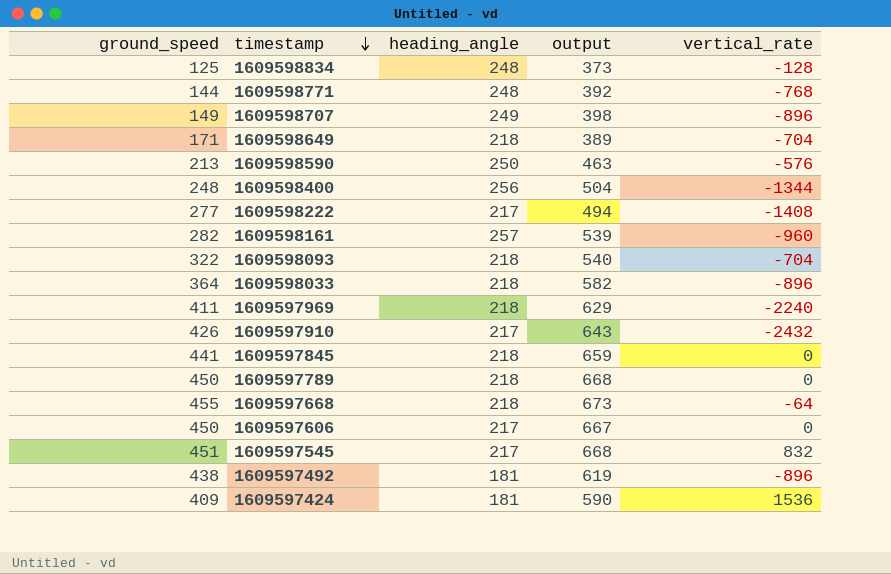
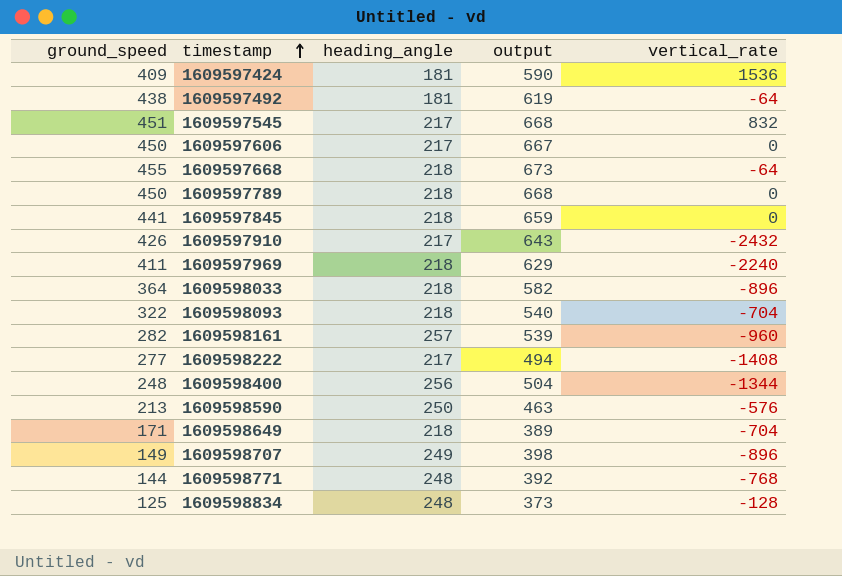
row order: timestamp descending -> timestamp ascending
1609597492 | vertical_rate: -896 -> -64

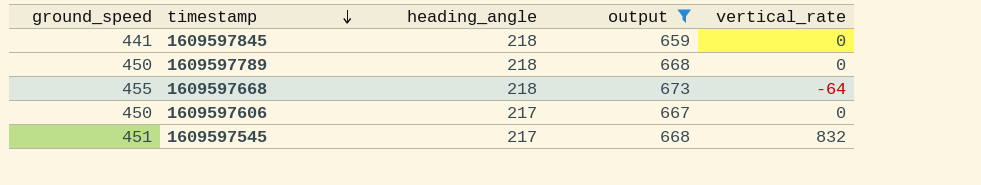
filter: none -> output >= 659
row order: timestamp ascending -> timestamp descending

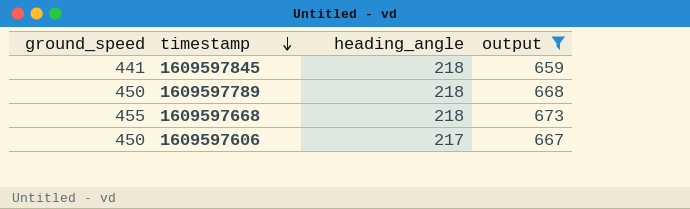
column vertical_rate | position: 5 -> none
row 1609597545: 451 | 217 | 668 | 832 -> none

